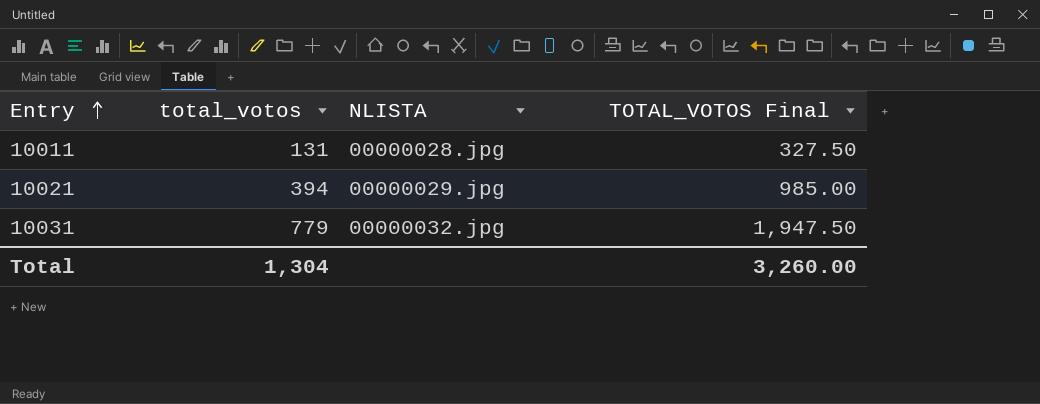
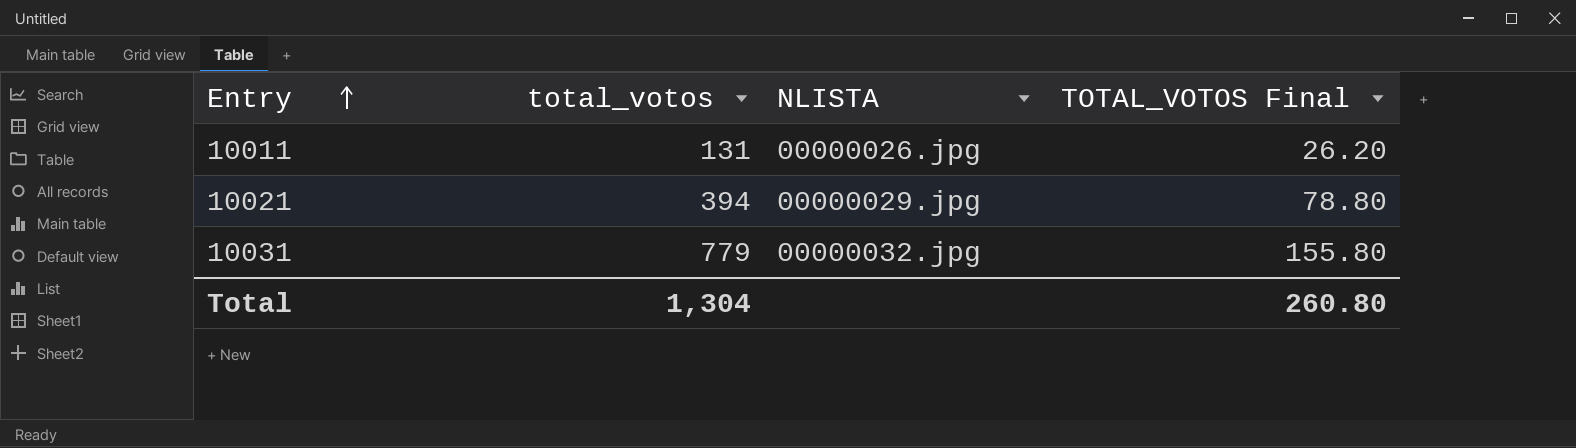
column TOTAL_VOTOS Final | formula: [total_votos] * 2.5 -> [total_votos] * 0.2
10011 | NLISTA: 00000028.jpg -> 00000026.jpg
Total | TOTAL_VOTOS Final: 3,260.00 -> 260.80

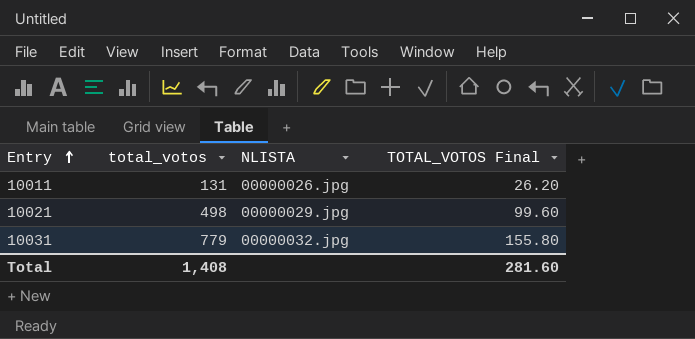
10021 | total_votos: 394 -> 498
10021 | TOTAL_VOTOS Final: 78.80 -> 99.60
Total | total_votos: 1,304 -> 1,408
Total | TOTAL_VOTOS Final: 260.80 -> 281.60

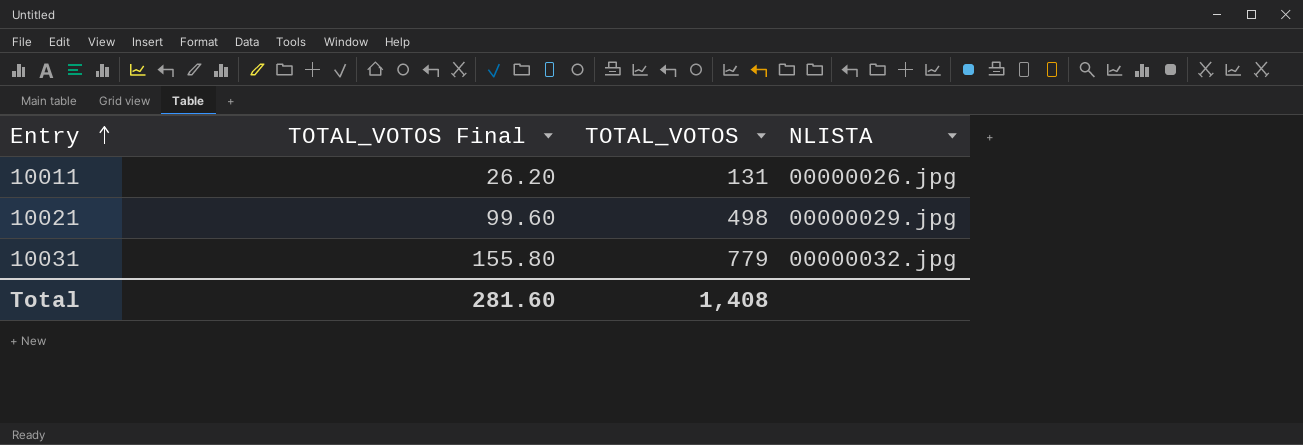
column TOTAL_VOTOS Final | position: 4 -> 2
column name: total_votos -> TOTAL_VOTOS

